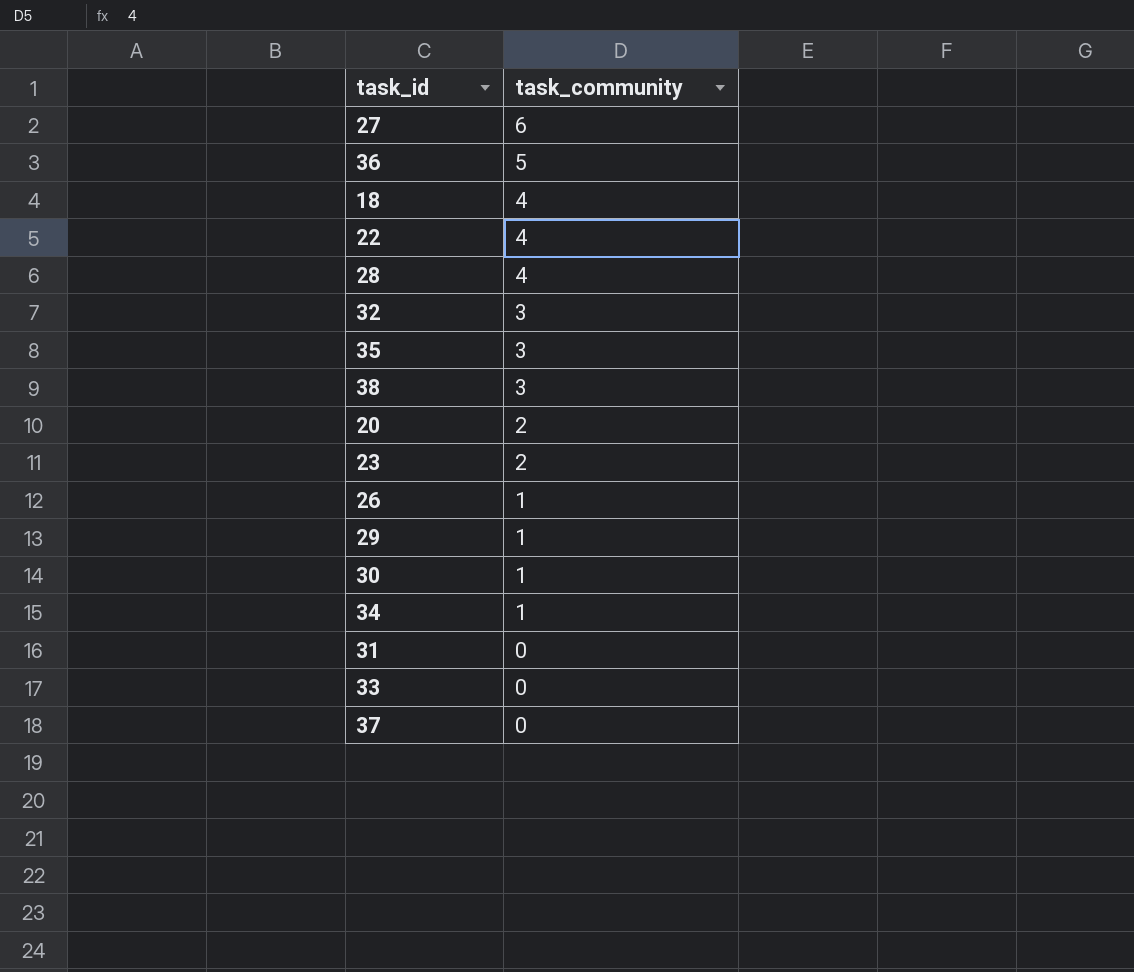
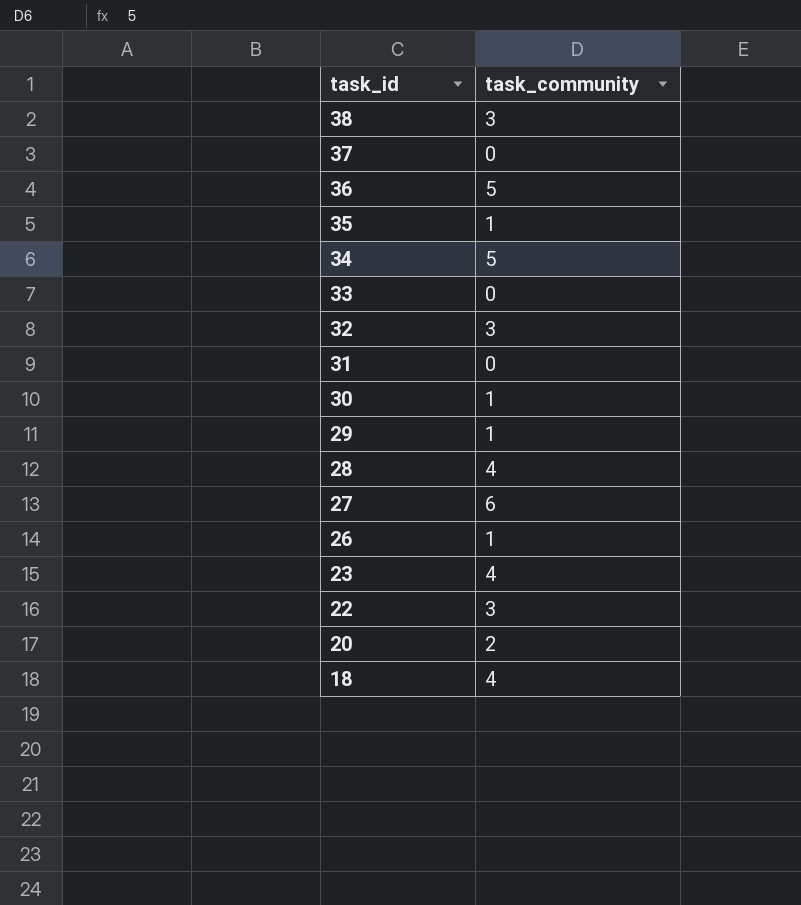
row order: task_community descending -> task_id descending
35 | task_community: 3 -> 1
34 | task_community: 1 -> 5
23 | task_community: 2 -> 4
22 | task_community: 4 -> 3

